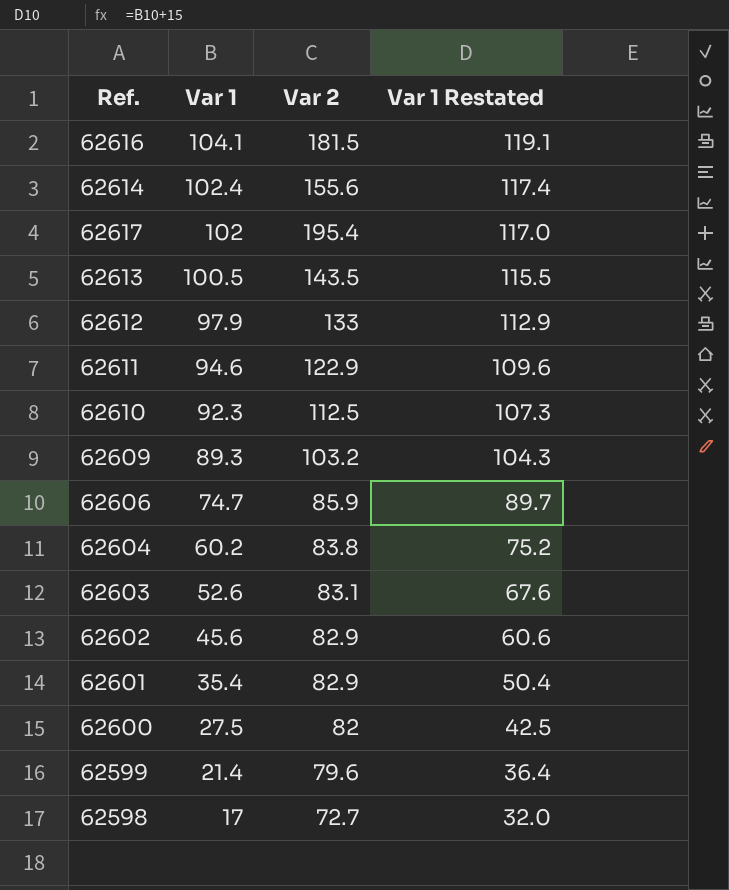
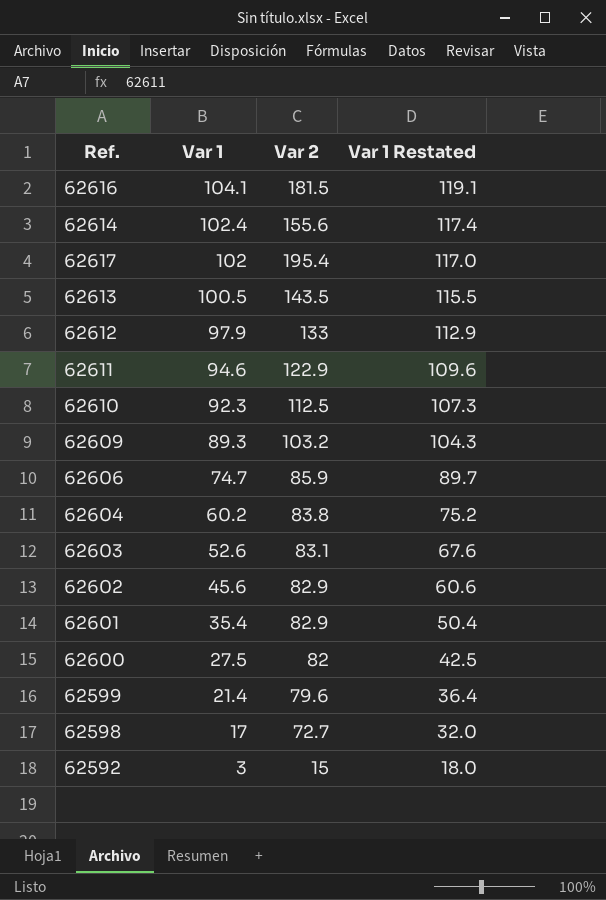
row 62592: none -> 3 | 15 | 18.0

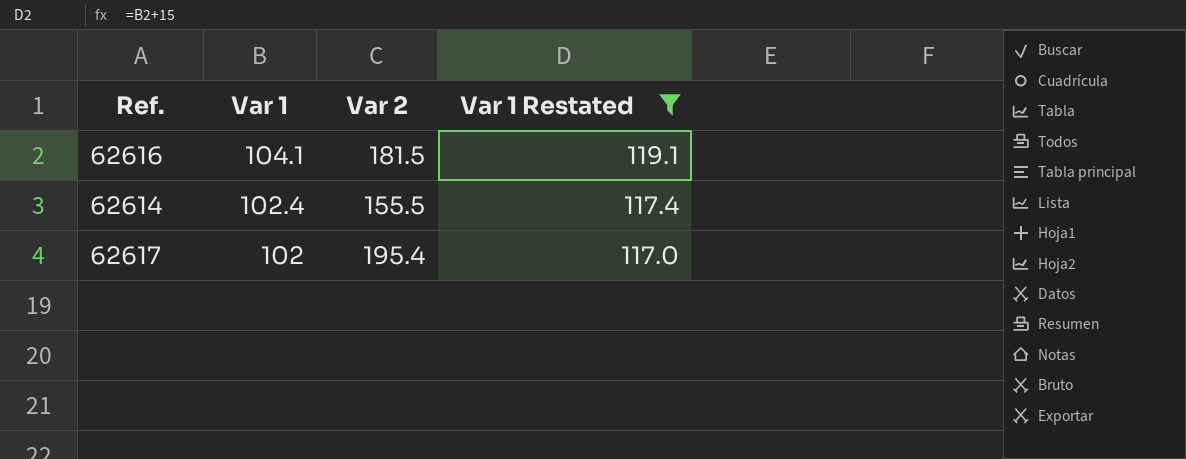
filter: none -> Var 1 Restated >= 117.0
62614 | Var 2: 155.6 -> 155.5

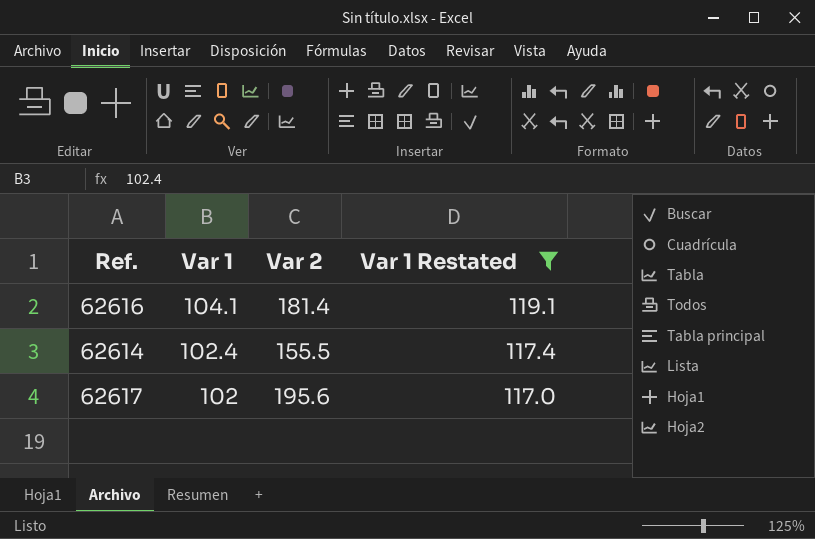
62616 | Var 2: 181.5 -> 181.4
62617 | Var 2: 195.4 -> 195.6

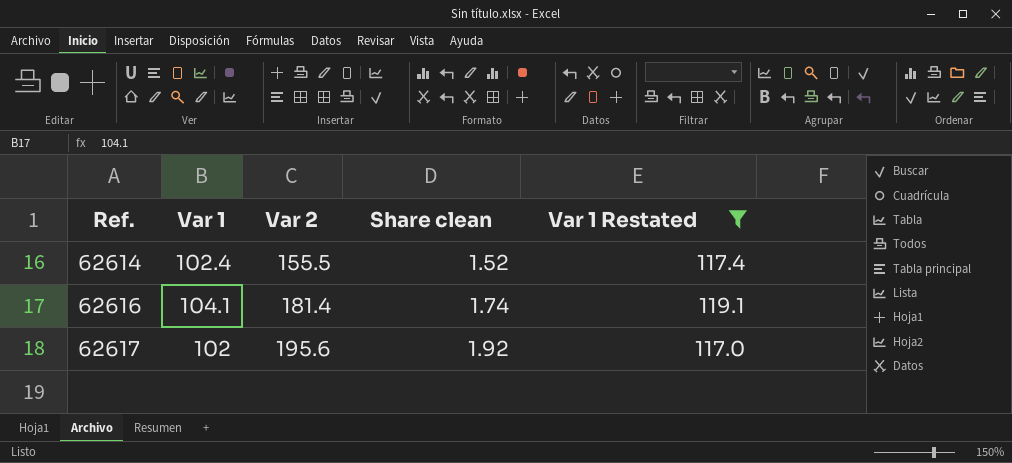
row order: Var 1 descending -> Ref. ascending
column Share clean | formula: none -> [Var 2] / [Var 1]

